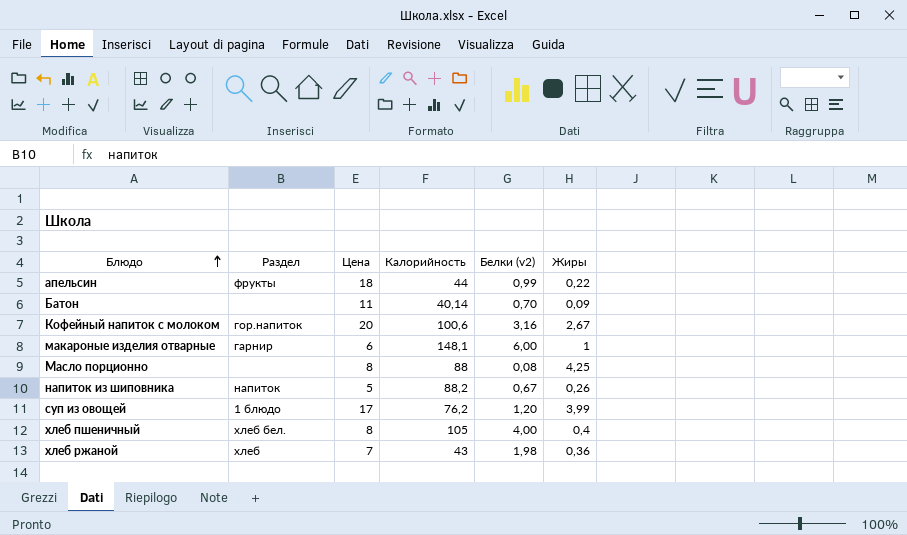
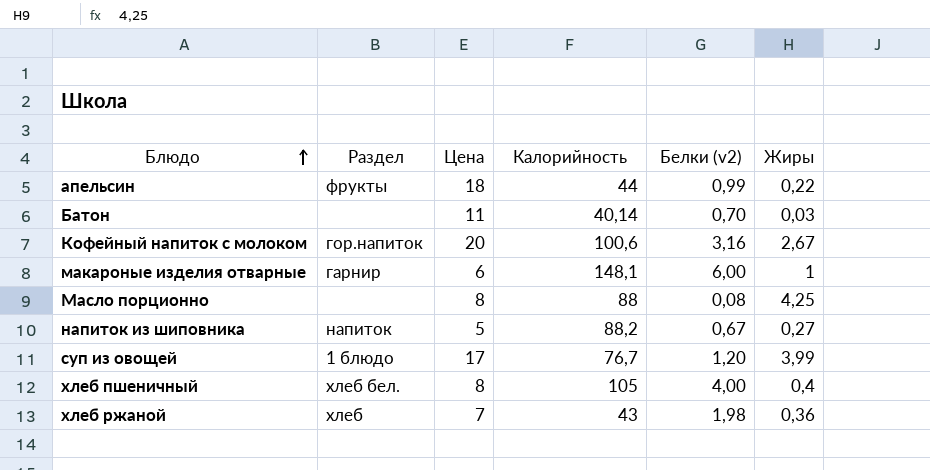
Батон | Жиры: 0,09 -> 0,03
напиток из шиповника | Жиры: 0,26 -> 0,27
суп из овощей | Калорийность: 76,2 -> 76,7

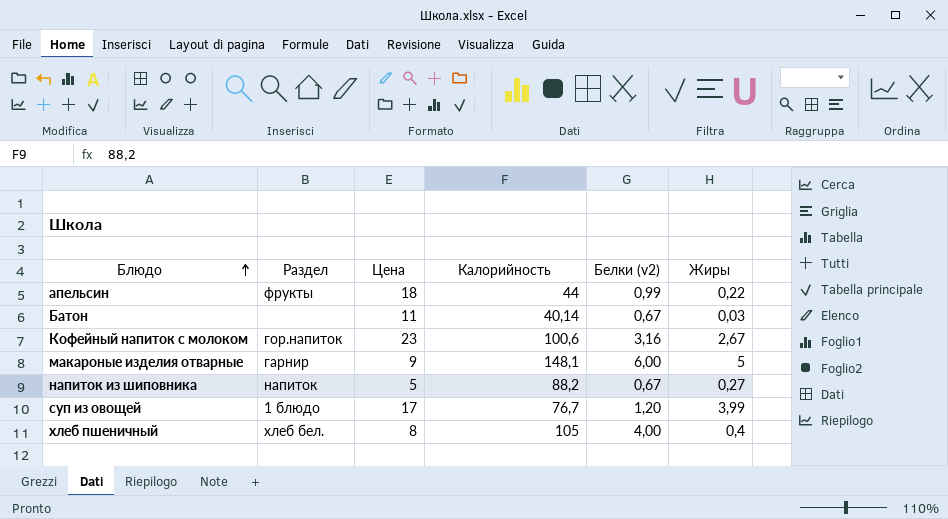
row Масло порционно: none | 8 | 88 | 0,08 | 4,25 -> none
row хлеб ржаной: хлеб | 7 | 43 | 1,98 | 0,36 -> none
Батон | Белки (v2): 0,70 -> 0,67
Кофейный напиток с молоком | Цена: 20 -> 23
макароные изделия отварные | Цена: 6 -> 9
макароные изделия отварные | Жиры: 1 -> 5

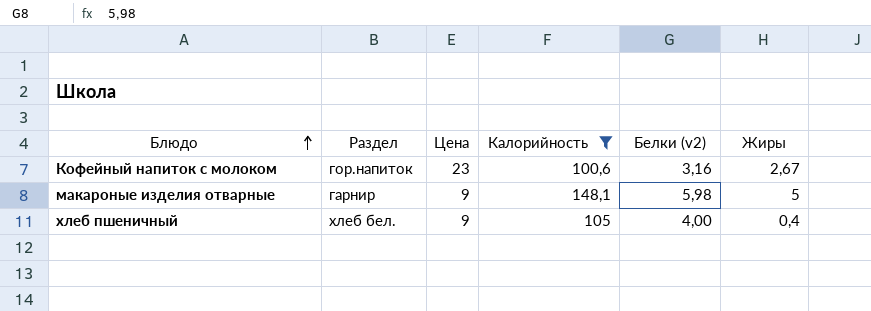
filter: none -> Калорийность >= 100,6
макароные изделия отварные | Белки (v2): 6,00 -> 5,98
хлеб пшеничный | Цена: 8 -> 9

